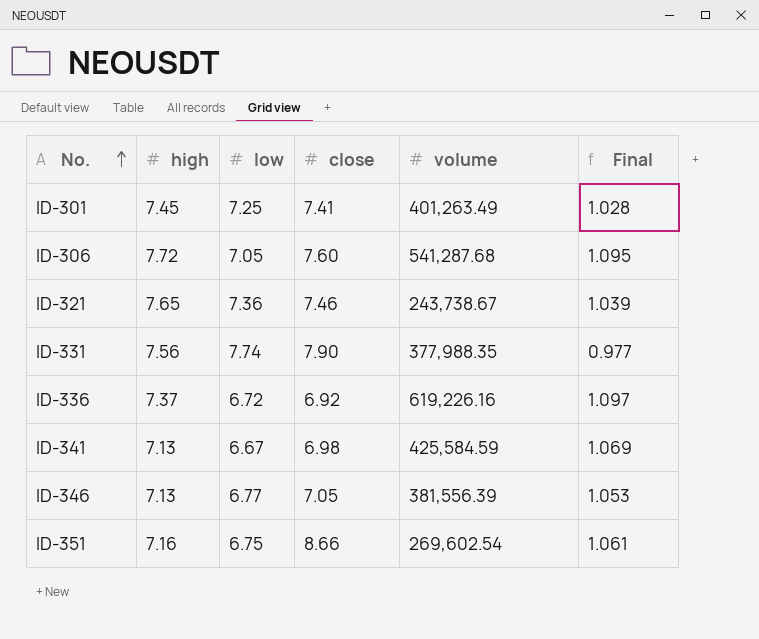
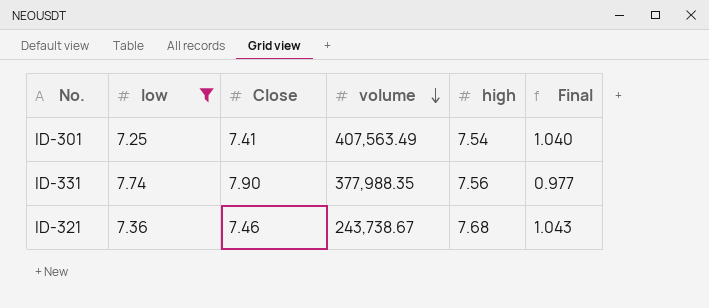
filter: none -> low >= 7.25
row order: No. ascending -> volume descending
column name: close -> Close
column high | position: 2 -> 5
ID-301 | volume: 401,263.49 -> 407,563.49
ID-301 | high: 7.45 -> 7.54
ID-301 | Final: 1.028 -> 1.040
ID-321 | high: 7.65 -> 7.68
ID-321 | Final: 1.039 -> 1.043

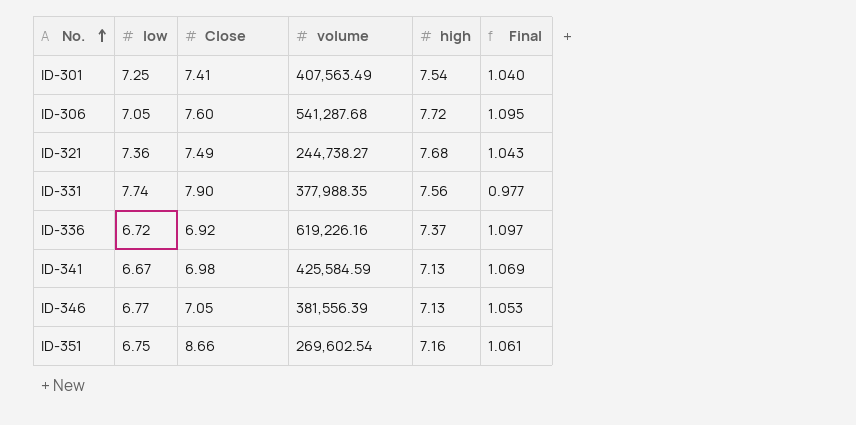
filter: low >= 7.25 -> none
row order: volume descending -> No. ascending
ID-321 | Close: 7.46 -> 7.49
ID-321 | volume: 243,738.67 -> 244,738.27

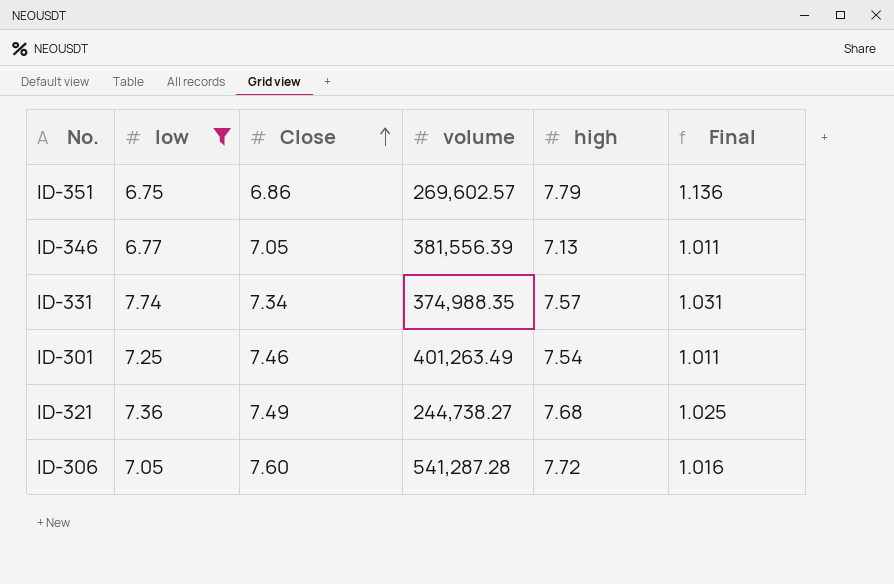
filter: none -> low >= 6.75
row order: No. ascending -> Close ascending
column Final | formula: [high] / [low] -> [high] / [Close]
ID-351 | Close: 8.66 -> 6.86
ID-351 | volume: 269,602.54 -> 269,602.57
ID-351 | high: 7.16 -> 7.79
ID-331 | Close: 7.90 -> 7.34
ID-331 | volume: 377,988.35 -> 374,988.35
ID-331 | high: 7.56 -> 7.57
ID-301 | Close: 7.41 -> 7.46
ID-301 | volume: 407,563.49 -> 401,263.49
ID-306 | volume: 541,287.68 -> 541,287.28

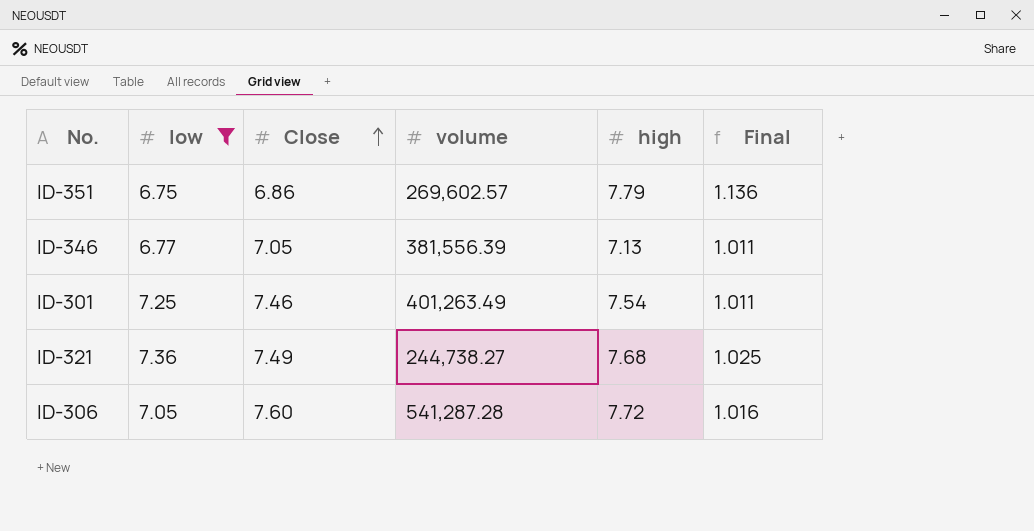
row ID-331: 7.74 | 7.34 | 374,988.35 | 7.57 | 1.031 -> none

